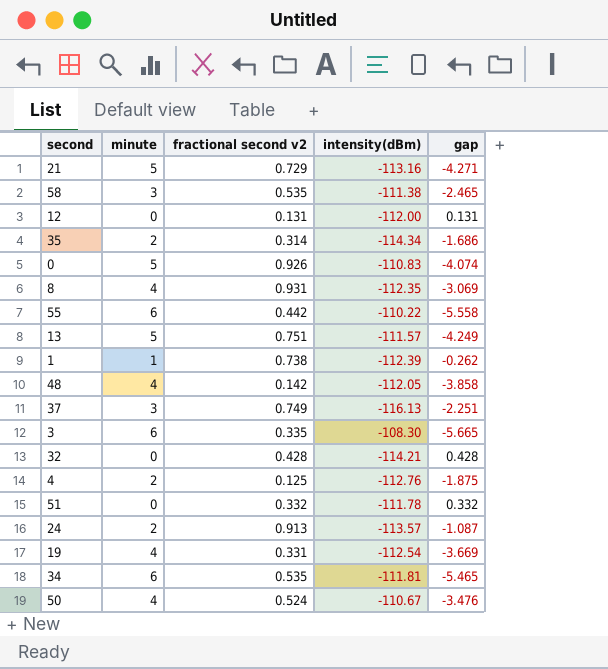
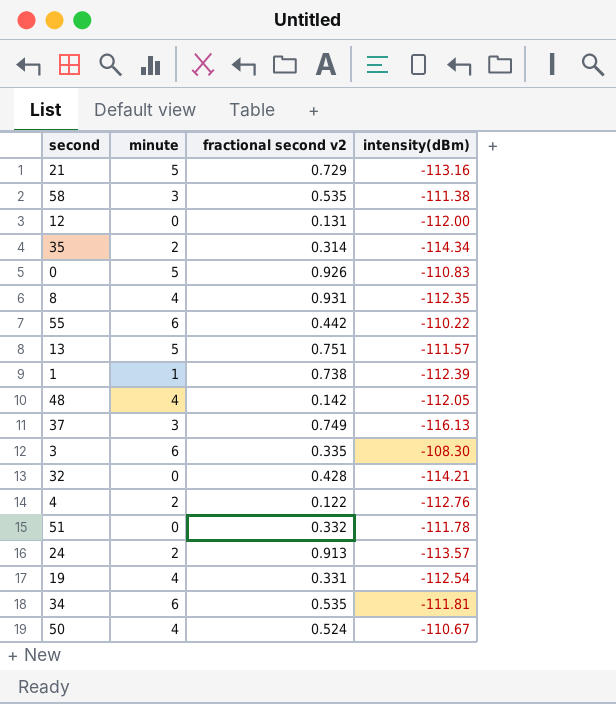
column gap | formula: [fractional second v2] - [minute] -> none
4 | fractional second v2: 0.125 -> 0.122

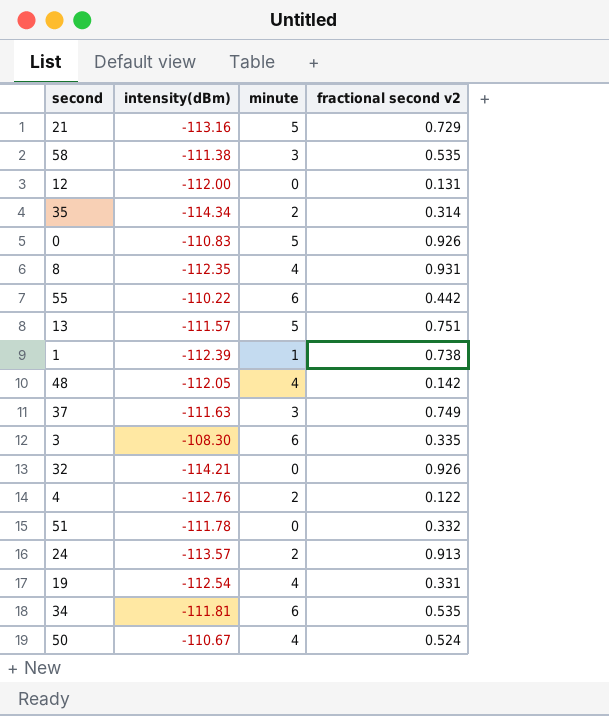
column intensity(dBm) | position: 4 -> 2
37 | intensity(dBm): -116.13 -> -111.63
32 | fractional second v2: 0.428 -> 0.926

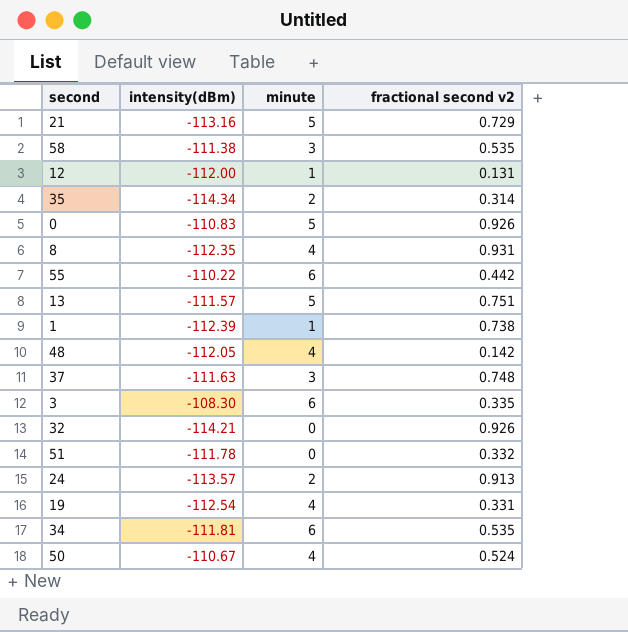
row 4: -112.76 | 2 | 0.122 -> none
12 | minute: 0 -> 1
37 | fractional second v2: 0.749 -> 0.748

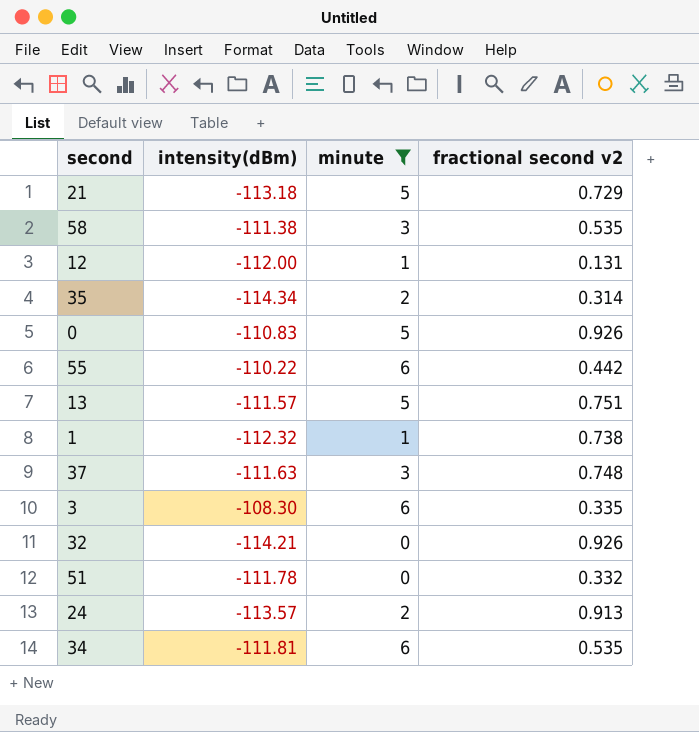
filter: none -> minute != 4
21 | intensity(dBm): -113.16 -> -113.18
1 | intensity(dBm): -112.39 -> -112.32

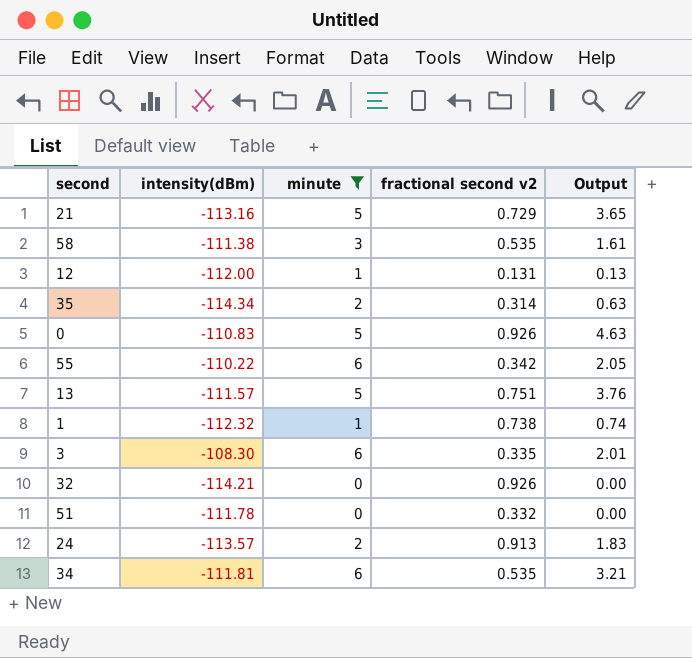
column Output | formula: none -> [minute] * [fractional second v2]
row 37: -111.63 | 3 | 0.748 -> none
21 | intensity(dBm): -113.18 -> -113.16
55 | fractional second v2: 0.442 -> 0.342

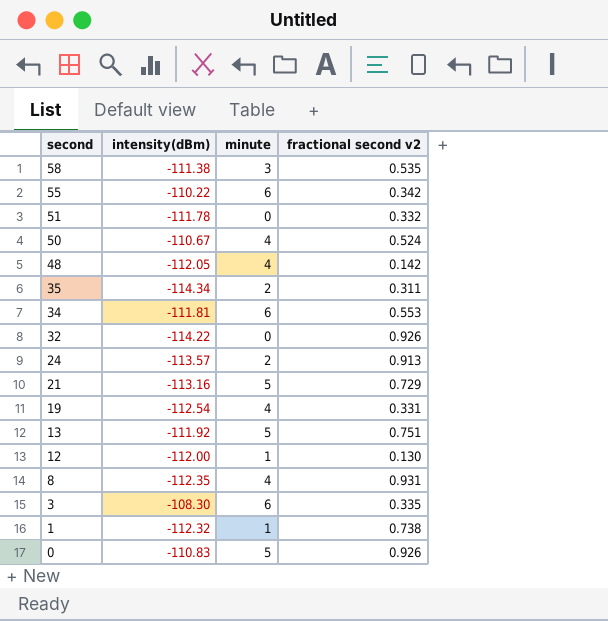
filter: minute != 4 -> none
row order: none -> second descending
column Output | formula: [minute] * [fractional second v2] -> none
35 | fractional second v2: 0.314 -> 0.311
34 | fractional second v2: 0.535 -> 0.553
32 | intensity(dBm): -114.21 -> -114.22
13 | intensity(dBm): -111.57 -> -111.92
12 | fractional second v2: 0.131 -> 0.130

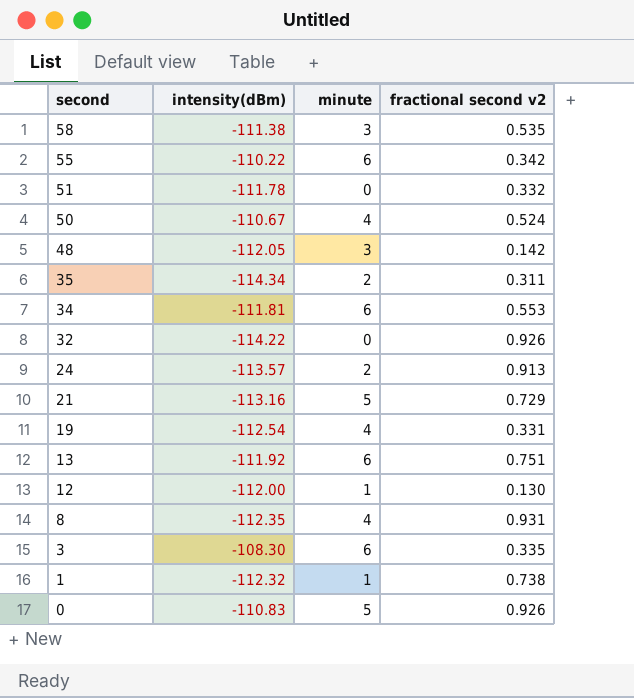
48 | minute: 4 -> 3
13 | minute: 5 -> 6

